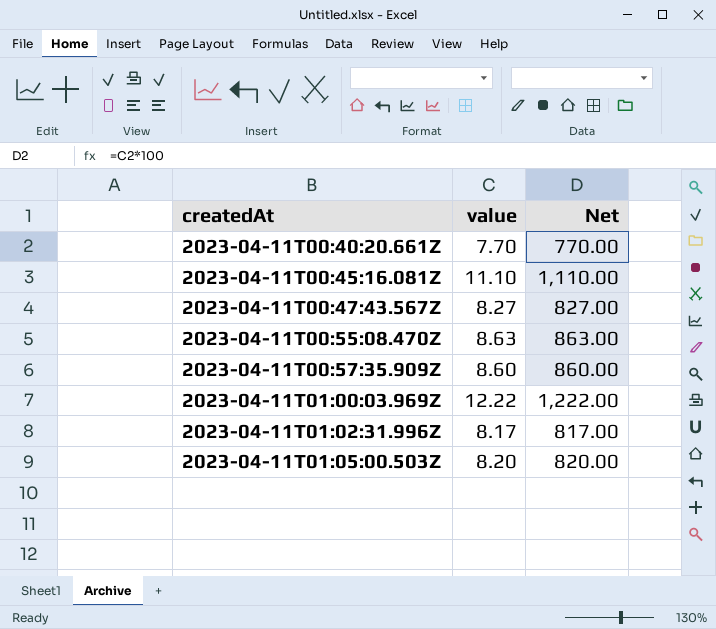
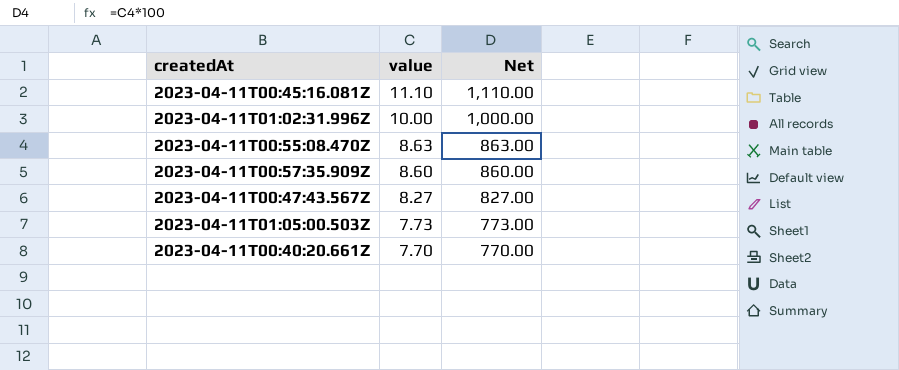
row order: createdAt ascending -> value descending
row 2023-04-11T01:00:03.969Z: 12.22 | 1,222.00 -> none
2023-04-11T01:02:31.996Z | value: 8.17 -> 10.00
2023-04-11T01:02:31.996Z | Net: 817.00 -> 1,000.00
2023-04-11T01:05:00.503Z | value: 8.20 -> 7.73
2023-04-11T01:05:00.503Z | Net: 820.00 -> 773.00

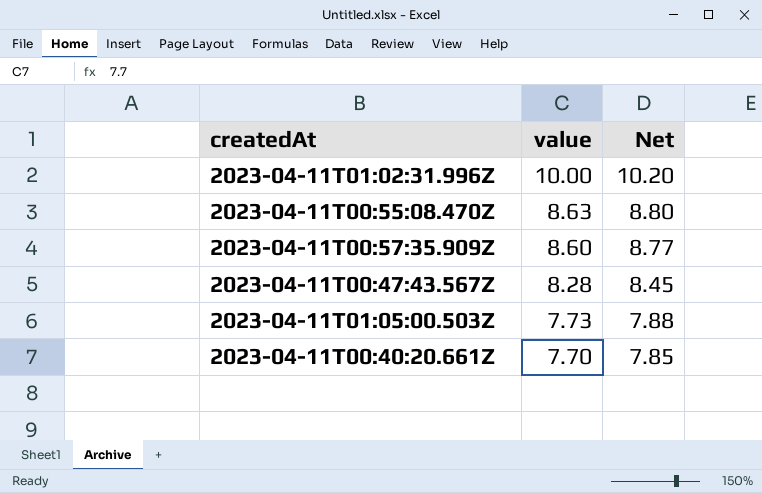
column Net | formula: [value] * 100 -> [value] * 1.02
row 2023-04-11T00:45:16.081Z: 11.10 | 1,110.00 -> none
2023-04-11T00:47:43.567Z | value: 8.27 -> 8.28

